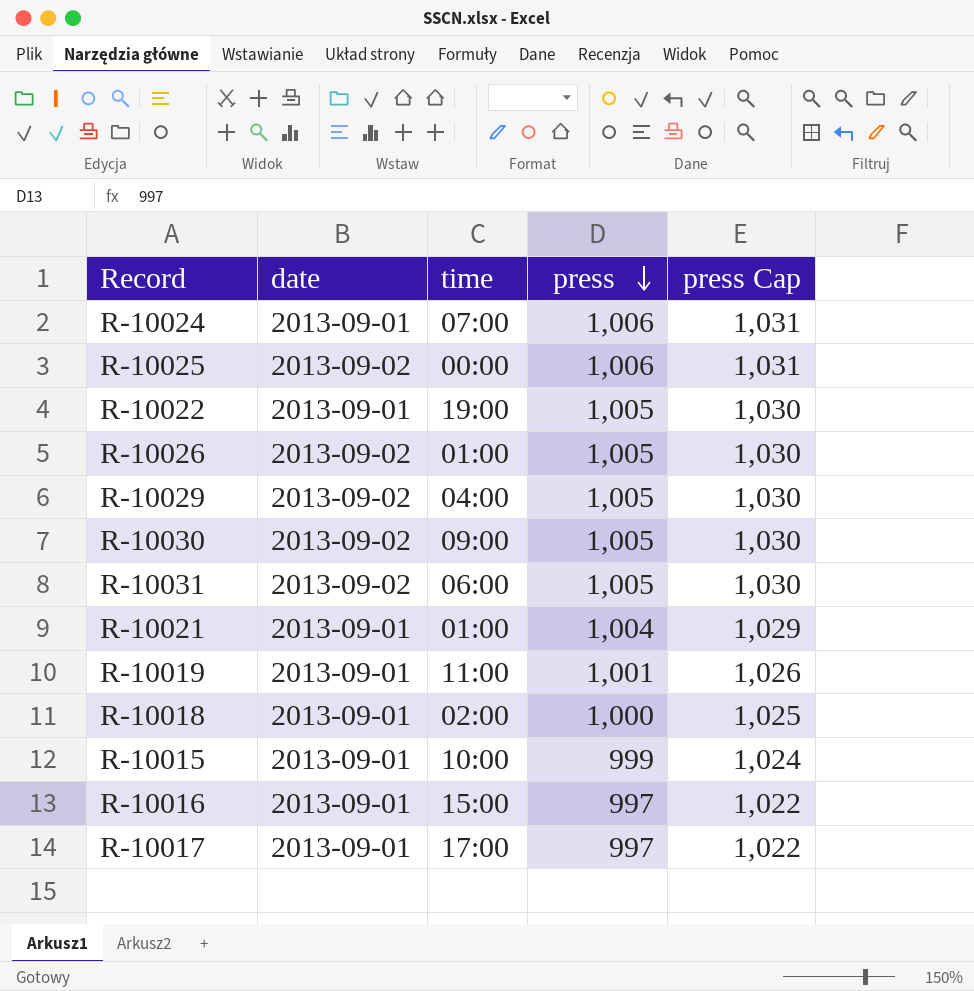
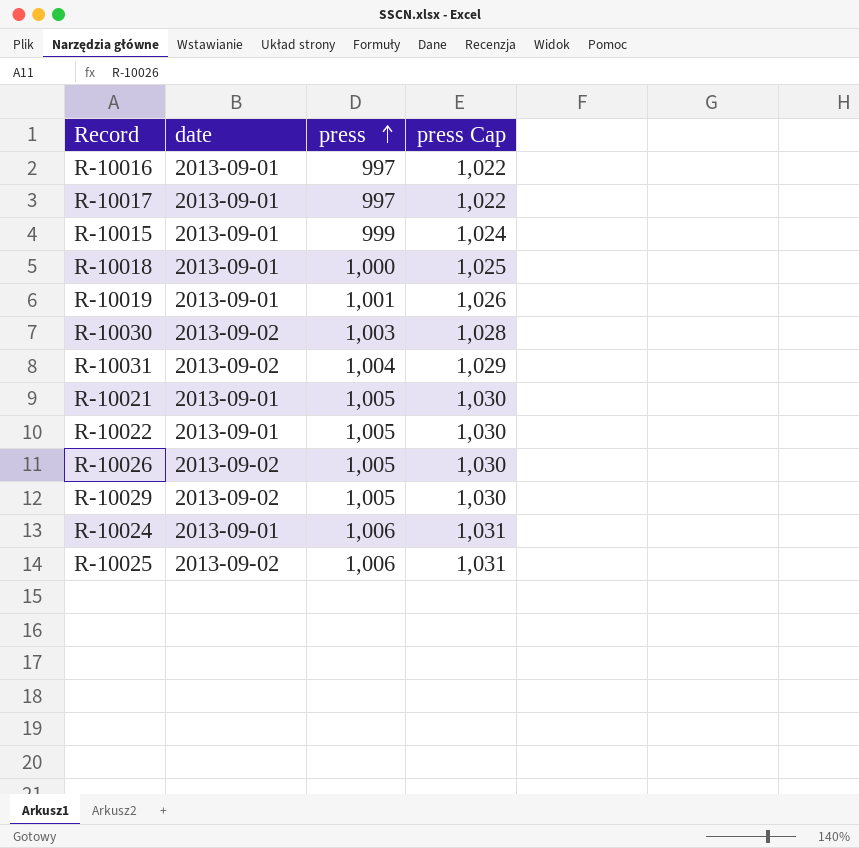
row order: press descending -> press ascending
column time | position: 3 -> none
R-10030 | press: 1,005 -> 1,003
R-10030 | press Cap: 1,030 -> 1,028
R-10031 | press: 1,005 -> 1,004
R-10031 | press Cap: 1,030 -> 1,029
R-10021 | press: 1,004 -> 1,005
R-10021 | press Cap: 1,029 -> 1,030

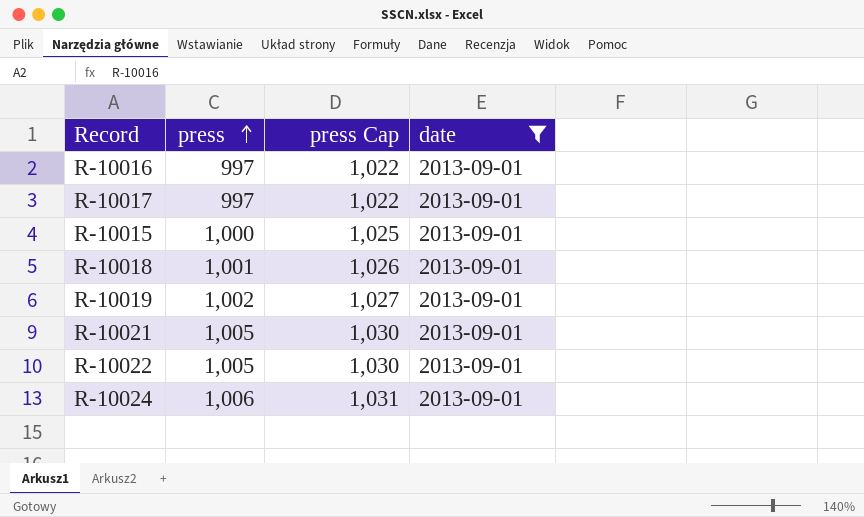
filter: none -> date = 2013-09-01
column date | position: 2 -> 4
R-10015 | press: 999 -> 1,000
R-10015 | press Cap: 1,024 -> 1,025
R-10018 | press: 1,000 -> 1,001
R-10018 | press Cap: 1,025 -> 1,026
R-10019 | press: 1,001 -> 1,002
R-10019 | press Cap: 1,026 -> 1,027

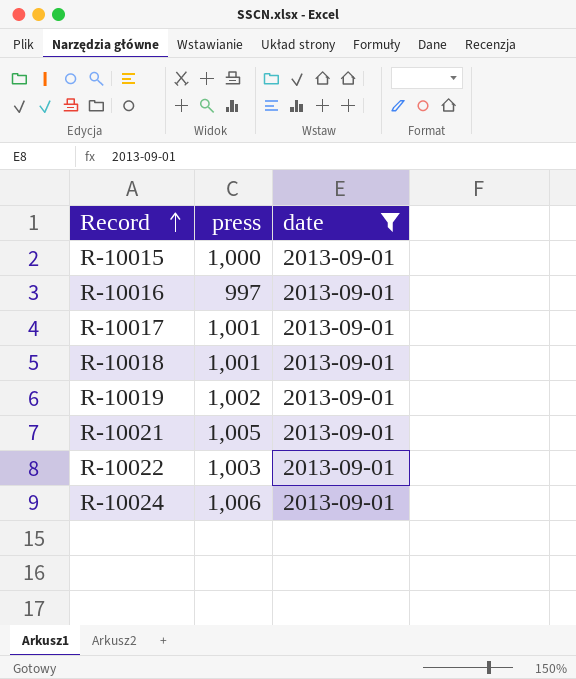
row order: press ascending -> Record ascending
column press Cap | formula: [press] + 25 -> none
R-10017 | press: 997 -> 1,001
R-10022 | press: 1,005 -> 1,003

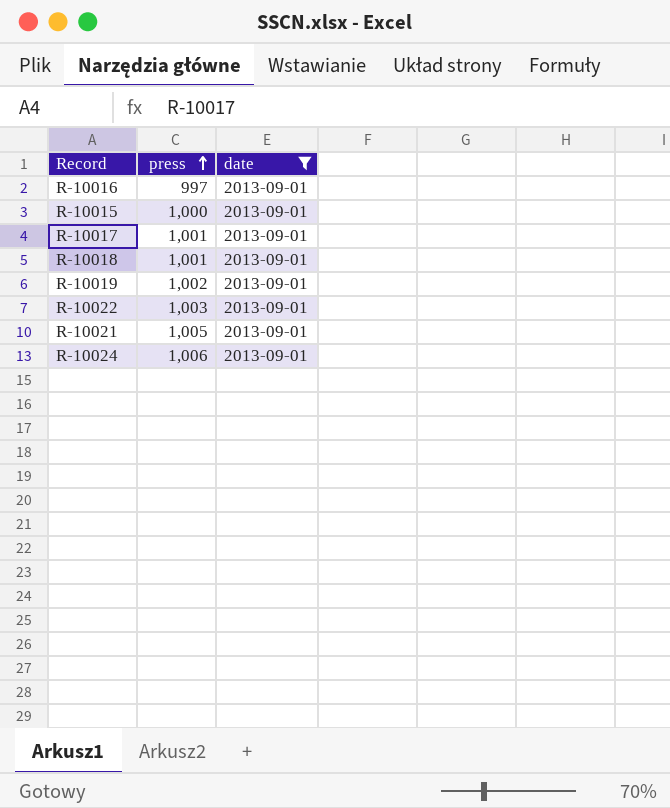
row order: Record ascending -> press ascending

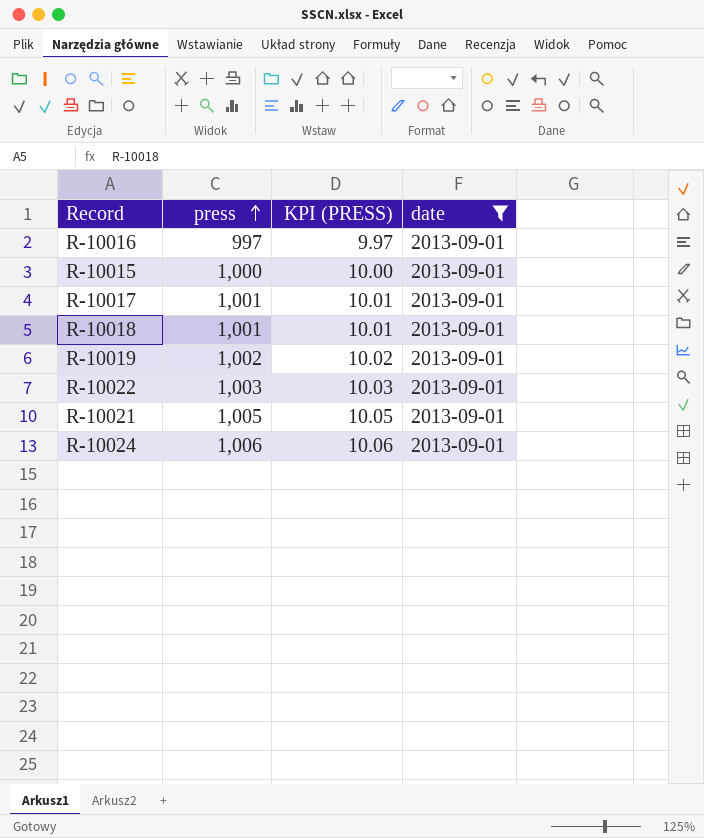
column KPI (PRESS) | formula: none -> [press] * 0.01

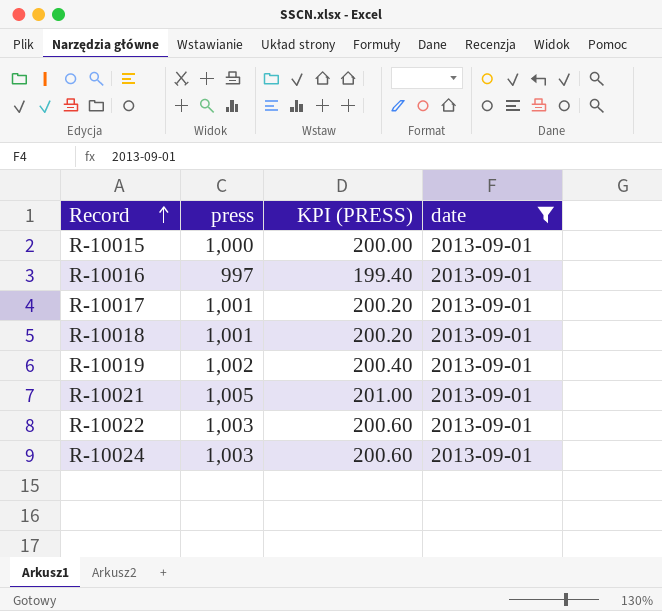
row order: press ascending -> Record ascending
column KPI (PRESS) | formula: [press] * 0.01 -> [press] * 0.2
R-10024 | press: 1,006 -> 1,003

